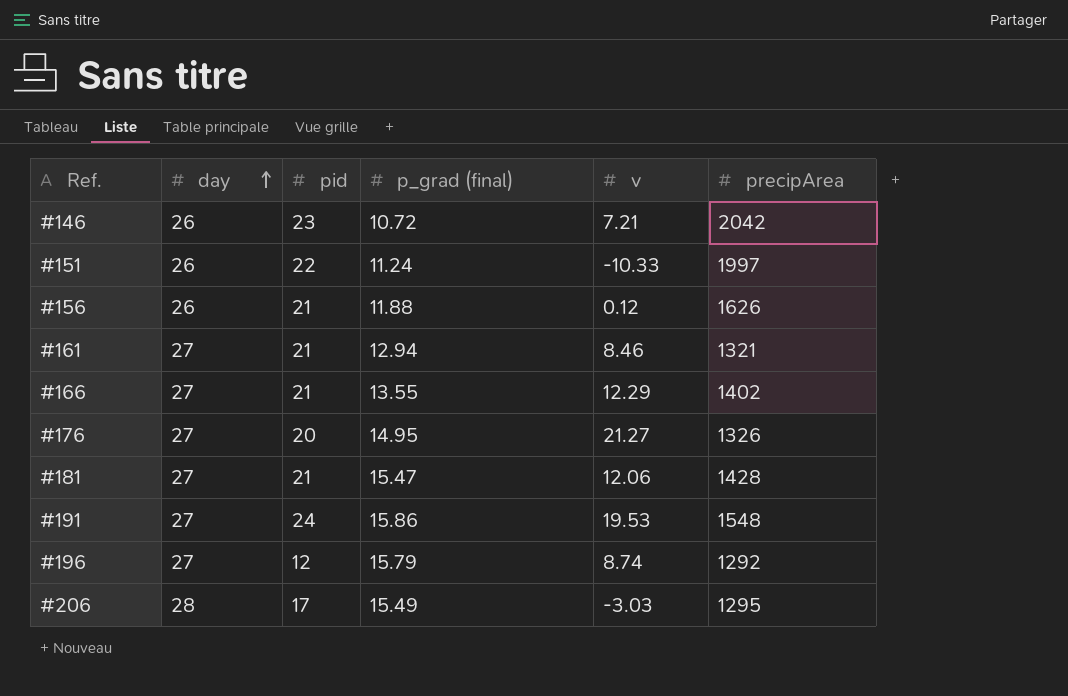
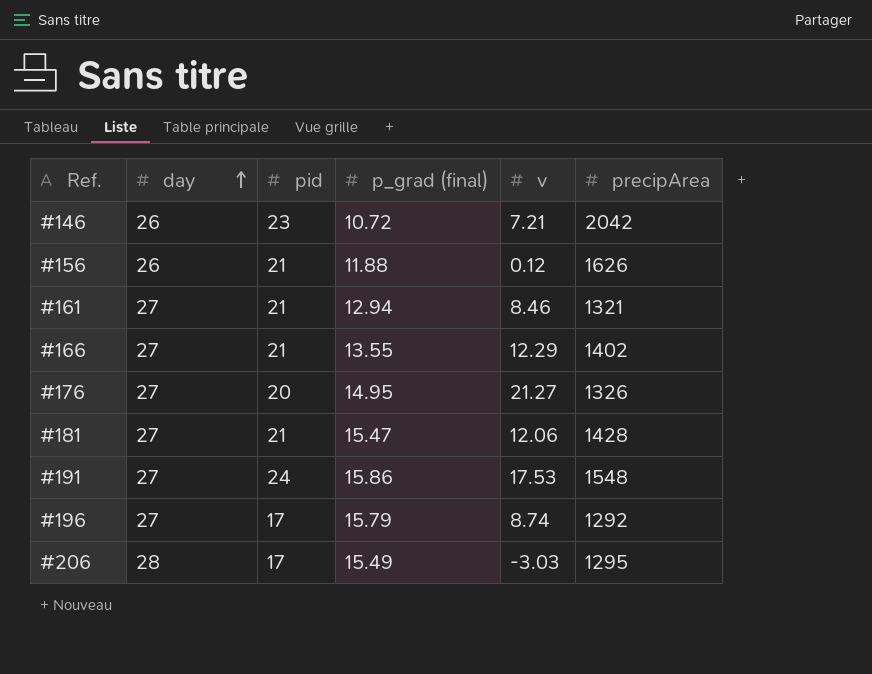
row #151: 26 | 22 | 11.24 | -10.33 | 1997 -> none
#191 | v: 19.53 -> 17.53
#196 | pid: 12 -> 17

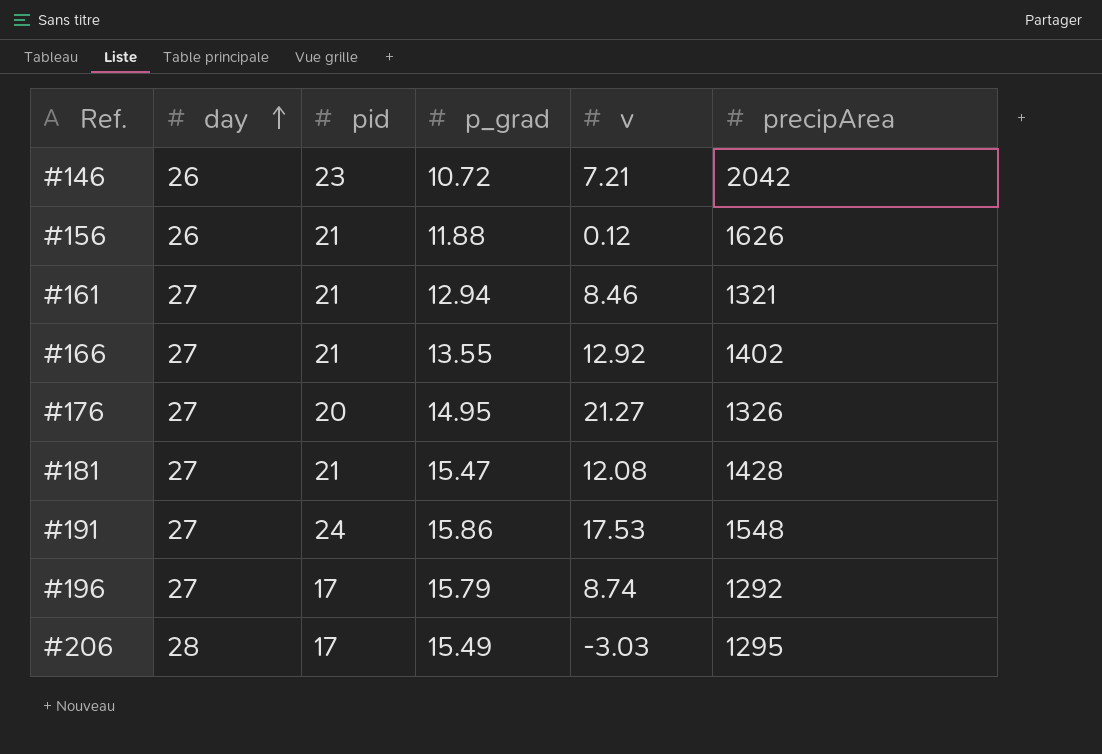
column name: p_grad (final) -> p_grad
#166 | v: 12.29 -> 12.92
#181 | v: 12.06 -> 12.08

